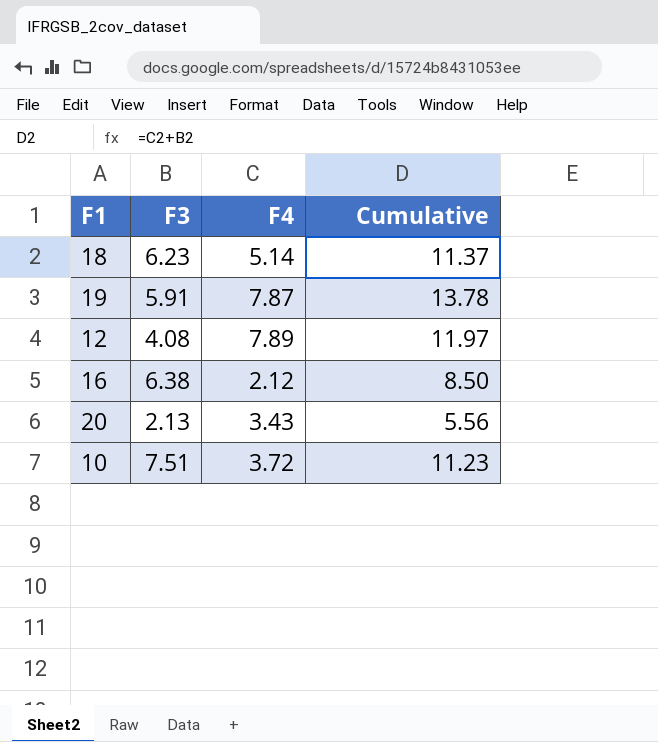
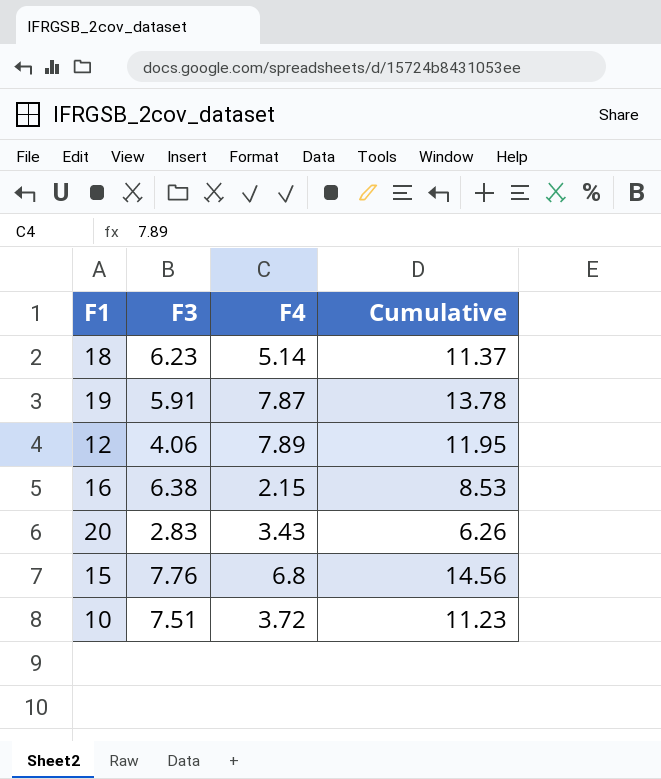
12 | F3: 4.08 -> 4.06
12 | Cumulative: 11.97 -> 11.95
16 | F4: 2.12 -> 2.15
16 | Cumulative: 8.50 -> 8.53
20 | F3: 2.13 -> 2.83
20 | Cumulative: 5.56 -> 6.26
row 15: none -> 7.76 | 6.8 | 14.56

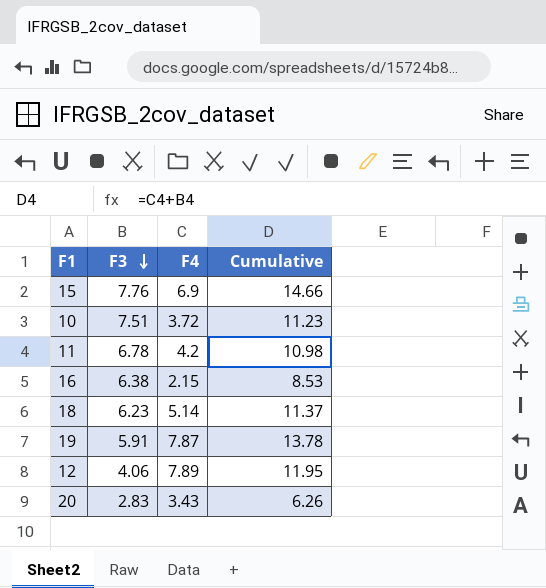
row order: none -> F3 descending
15 | F4: 6.8 -> 6.9
15 | Cumulative: 14.56 -> 14.66
row 11: none -> 6.78 | 4.2 | 10.98

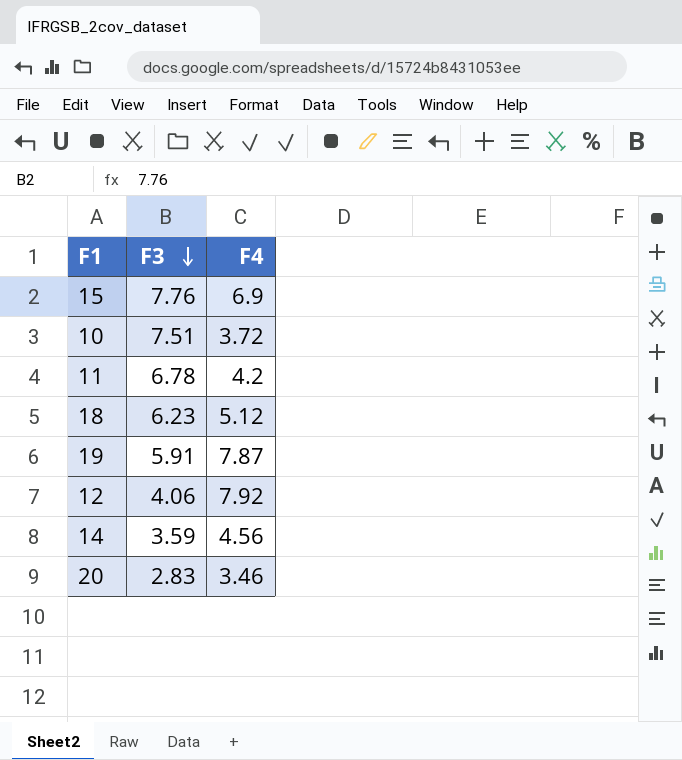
column Cumulative | formula: [F3] + [F4] -> none
row 16: 6.38 | 2.15 | 8.53 -> none
18 | F4: 5.14 -> 5.12
12 | F4: 7.89 -> 7.92
row 14: none -> 3.59 | 4.56
20 | F4: 3.43 -> 3.46

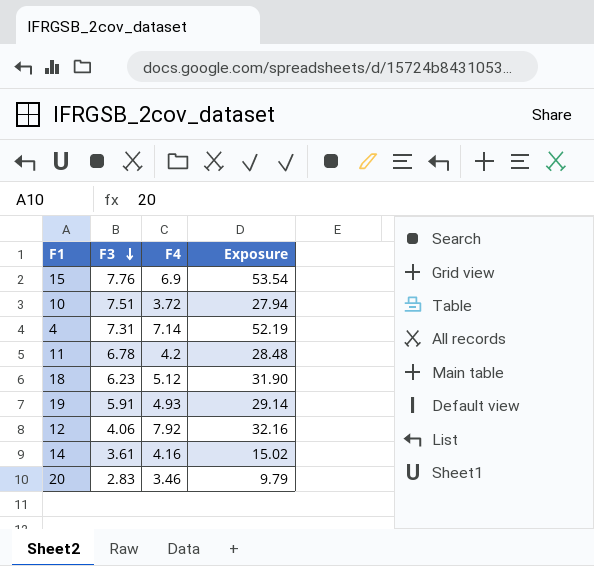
column Exposure | formula: none -> [F3] * [F4]
row 4: none -> 7.31 | 7.14 | 52.19
19 | F4: 7.87 -> 4.93
14 | F3: 3.59 -> 3.61
14 | F4: 4.56 -> 4.16

